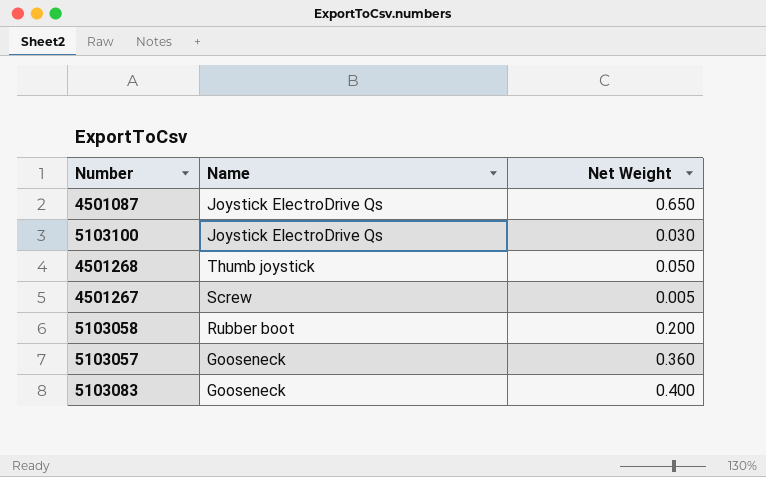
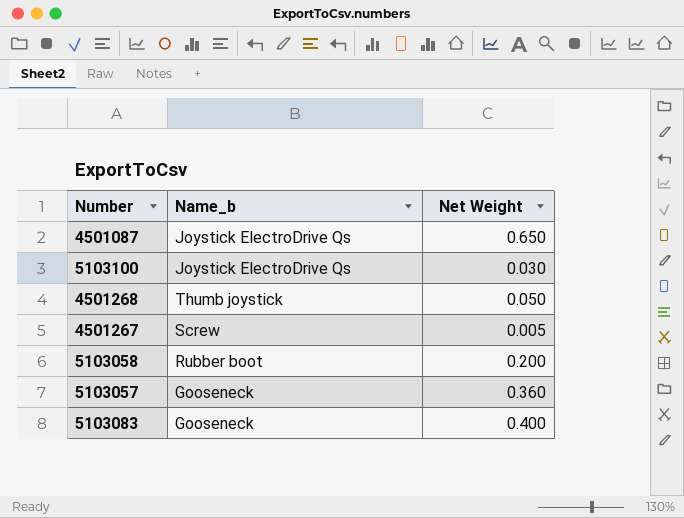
column name: Name -> Name_b

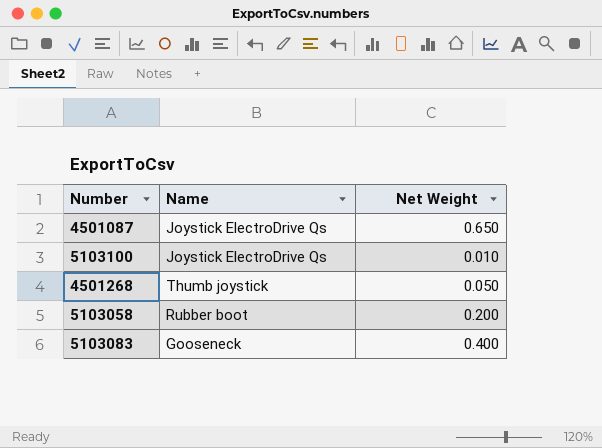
column name: Name_b -> Name
row 4501267: Screw | 0.005 -> none
row 5103057: Gooseneck | 0.360 -> none
5103100 | Net Weight: 0.030 -> 0.010

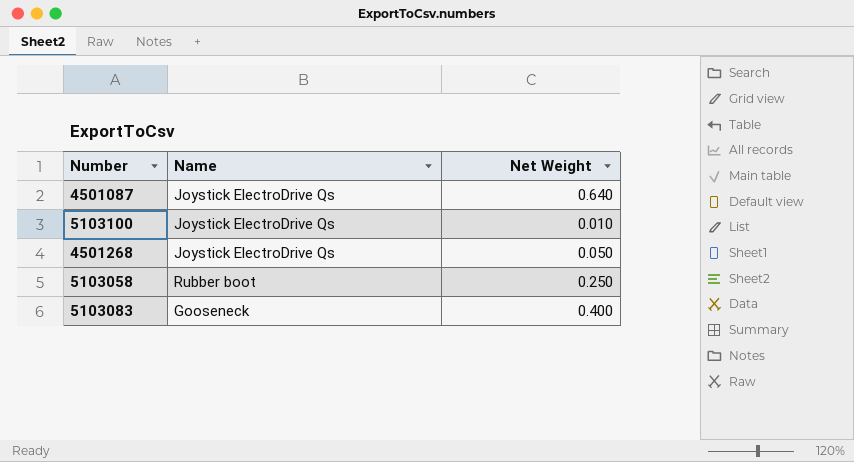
4501087 | Net Weight: 0.650 -> 0.640
4501268 | Name: Thumb joystick -> Joystick ElectroDrive Qs
5103058 | Net Weight: 0.200 -> 0.250

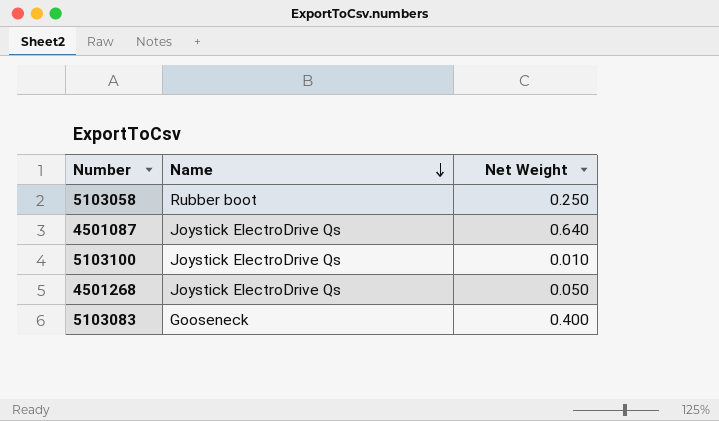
row order: none -> Name descending

